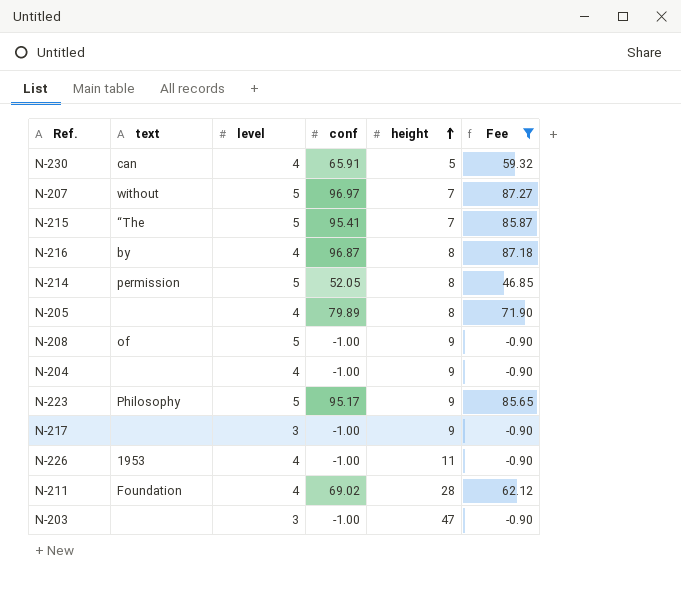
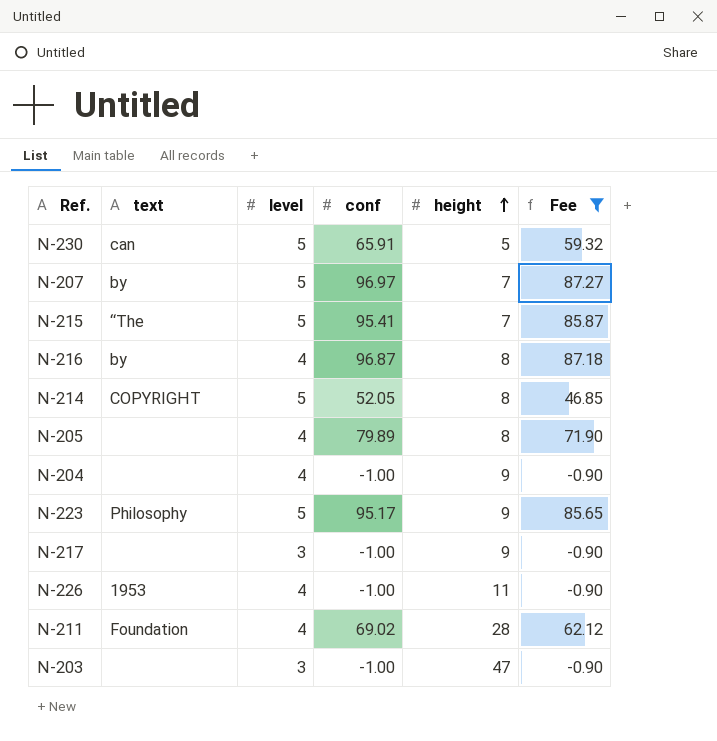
row N-208: of | 5 | -1.00 | 9 | -0.90 -> none
N-230 | level: 4 -> 5
N-207 | text: without -> by
N-214 | text: permission -> COPYRIGHT

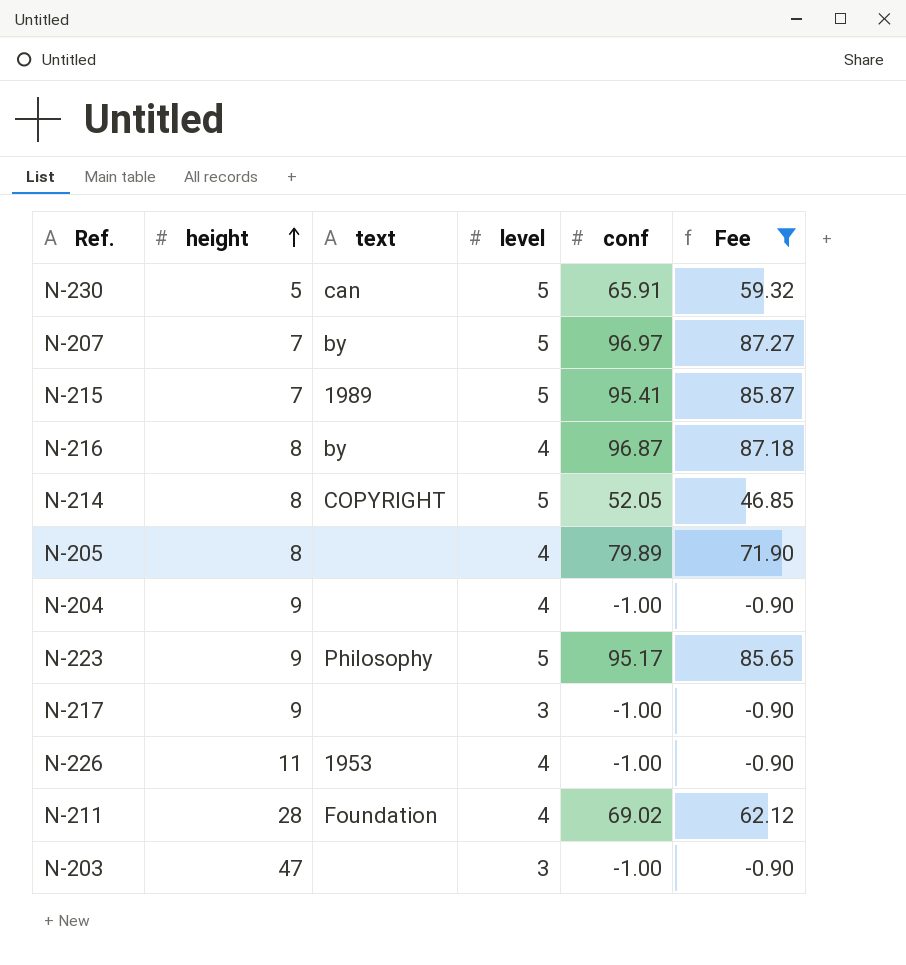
column height | position: 5 -> 2
N-215 | text: “The -> 1989

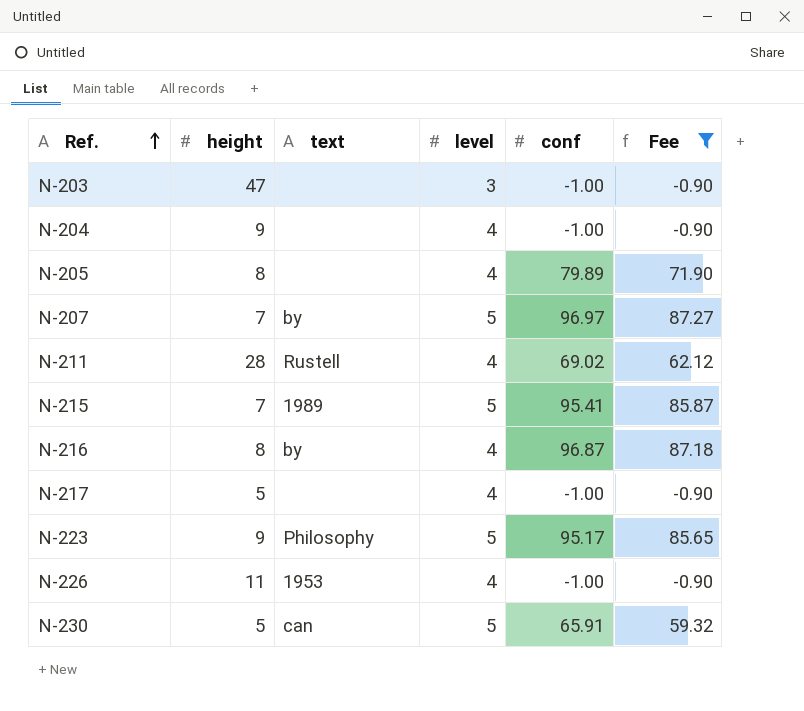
row order: height ascending -> Ref. ascending
row N-214: 8 | COPYRIGHT | 5 | 52.05 | 46.85 -> none
N-211 | text: Foundation -> Rustell
N-217 | height: 9 -> 5
N-217 | level: 3 -> 4

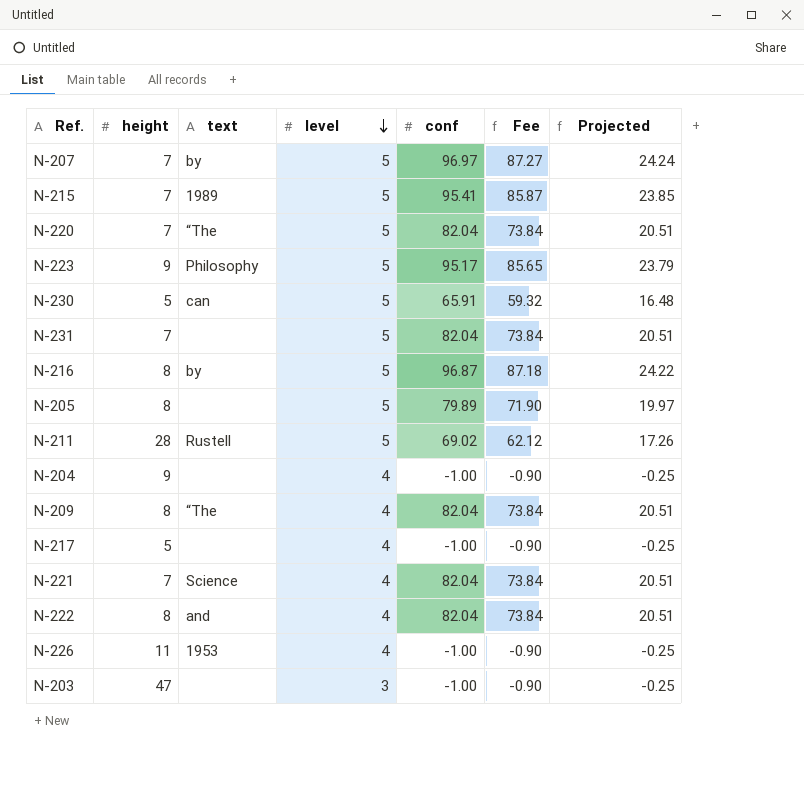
filter: Fee != 73.84 -> none
row order: Ref. ascending -> level descending
column Projected | formula: none -> [conf] * 0.25
N-216 | level: 4 -> 5
N-205 | level: 4 -> 5
N-211 | level: 4 -> 5

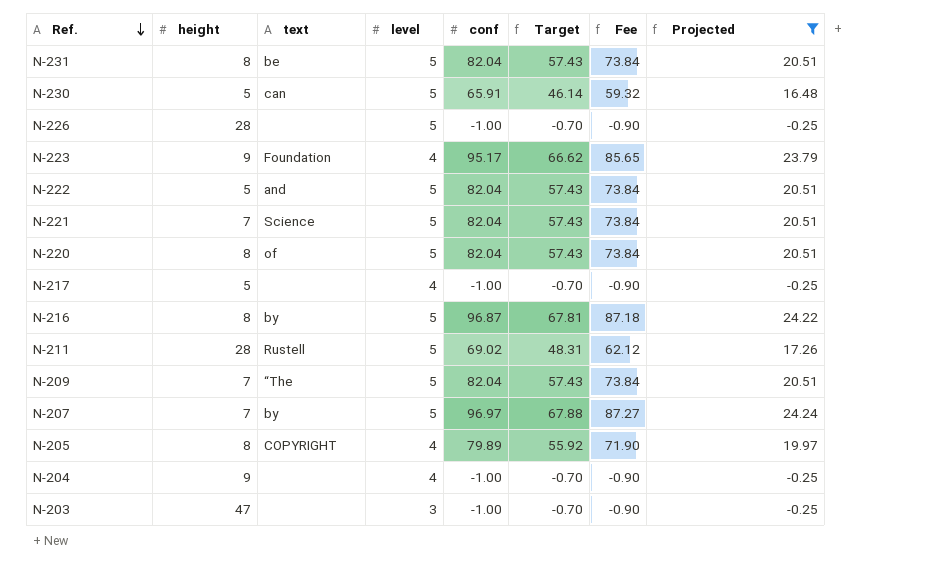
filter: none -> Projected != 23.85
row order: level descending -> Ref. descending
column Target | formula: none -> [conf] * 0.7
N-231 | height: 7 -> 8
N-231 | text: none -> be
N-226 | height: 11 -> 28
N-226 | text: 1953 -> none
N-226 | level: 4 -> 5
N-223 | text: Philosophy -> Foundation
N-223 | level: 5 -> 4
N-222 | height: 8 -> 5
N-222 | level: 4 -> 5
N-221 | level: 4 -> 5
N-220 | height: 7 -> 8
N-220 | text: “The -> of
N-209 | height: 8 -> 7
N-209 | level: 4 -> 5
N-205 | text: none -> COPYRIGHT
N-205 | level: 5 -> 4

